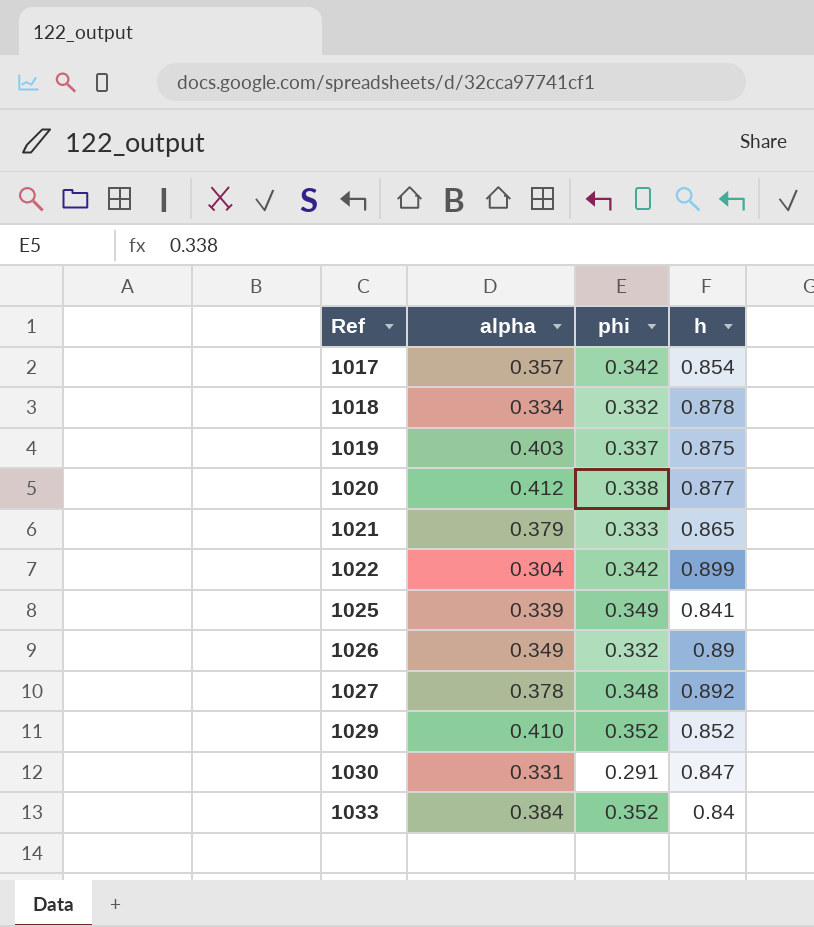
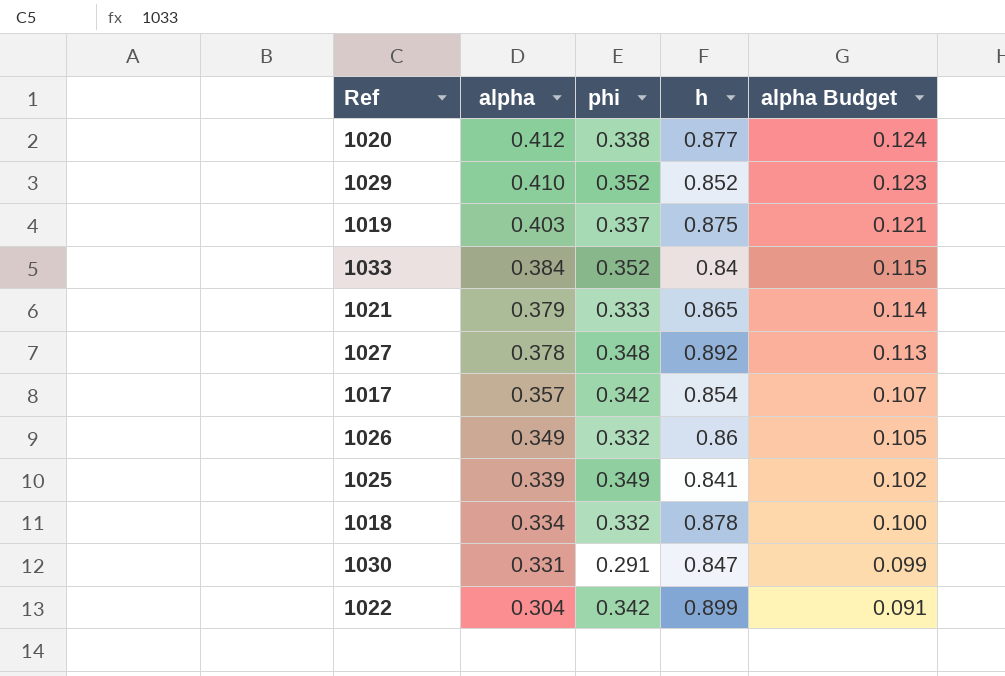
row order: Ref ascending -> alpha descending
column alpha Budget | formula: none -> [alpha] * 0.3
1026 | h: 0.89 -> 0.86

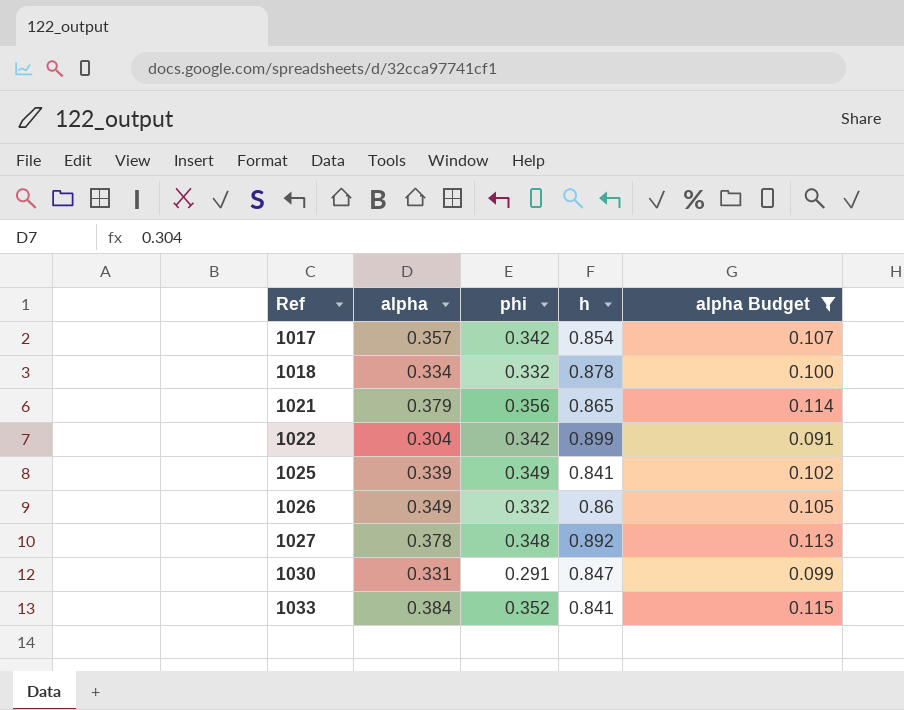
filter: none -> alpha Budget <= 0.115
row order: alpha descending -> Ref ascending
1021 | phi: 0.333 -> 0.356
1033 | h: 0.84 -> 0.841

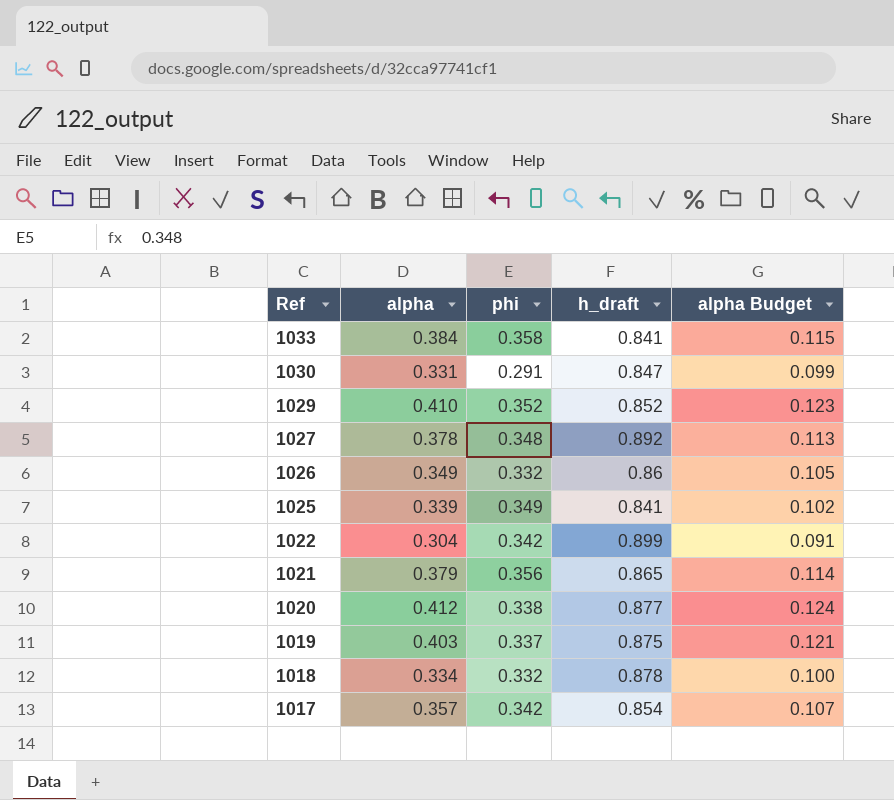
filter: alpha Budget <= 0.115 -> none
row order: Ref ascending -> Ref descending
column name: h -> h_draft
1033 | phi: 0.352 -> 0.358

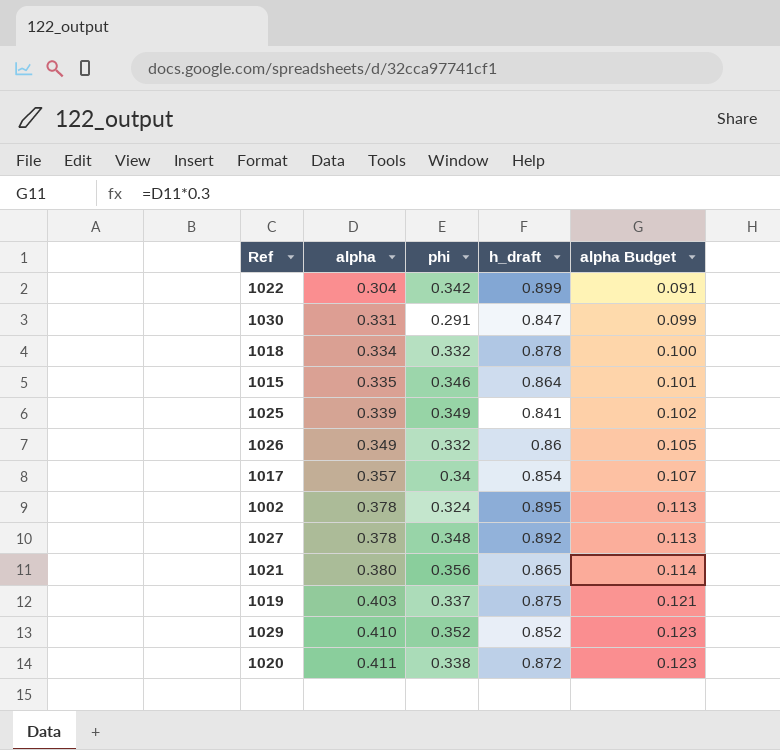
row order: Ref descending -> alpha ascending
row 1033: 0.384 | 0.358 | 0.841 | 0.115 -> none
row 1015: none -> 0.335 | 0.346 | 0.864 | 0.101
1017 | phi: 0.342 -> 0.34
row 1002: none -> 0.378 | 0.324 | 0.895 | 0.113
1021 | alpha: 0.379 -> 0.380
1020 | alpha: 0.412 -> 0.411
1020 | h_draft: 0.877 -> 0.872
1020 | alpha Budget: 0.124 -> 0.123

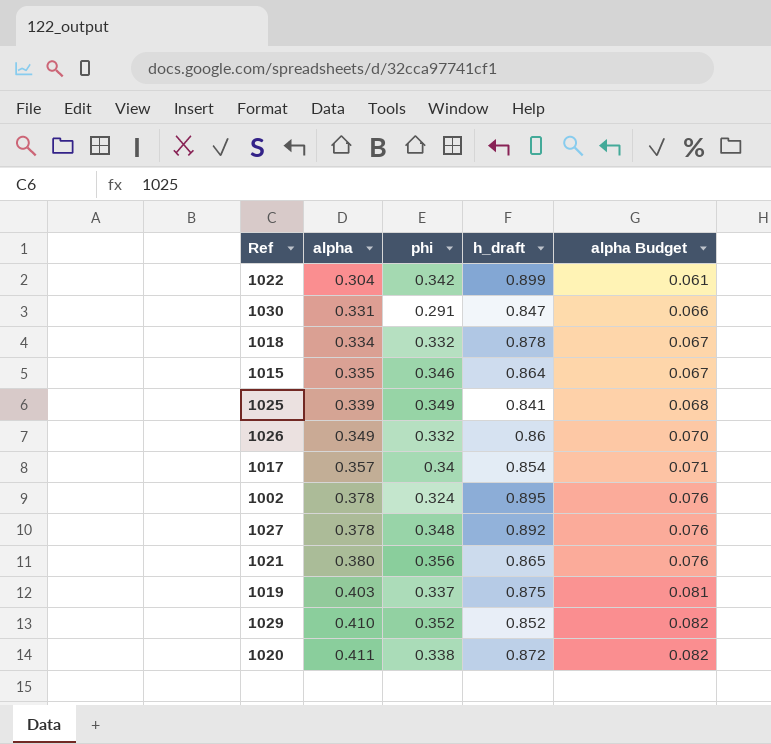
column alpha Budget | formula: [alpha] * 0.3 -> [alpha] * 0.2

